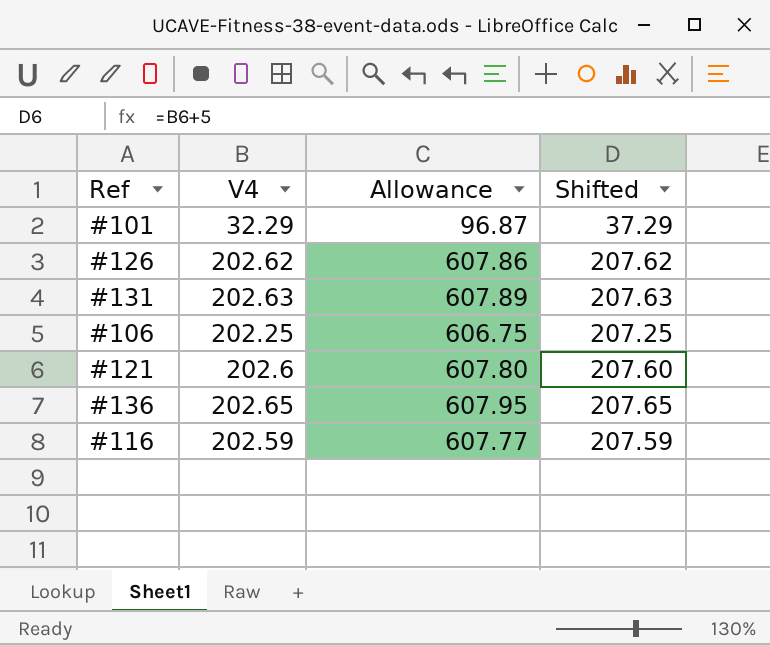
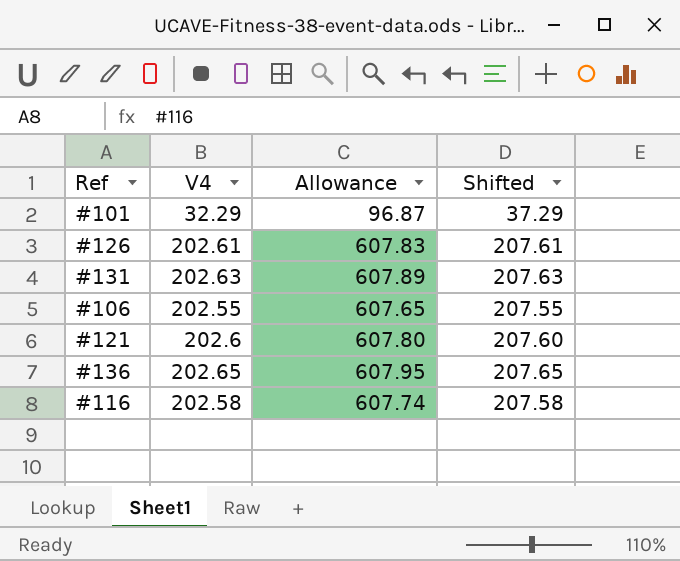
#126 | V4: 202.62 -> 202.61
#126 | Allowance: 607.86 -> 607.83
#126 | Shifted: 207.62 -> 207.61
#106 | V4: 202.25 -> 202.55
#106 | Allowance: 606.75 -> 607.65
#106 | Shifted: 207.25 -> 207.55
#116 | V4: 202.59 -> 202.58
#116 | Allowance: 607.77 -> 607.74
#116 | Shifted: 207.59 -> 207.58

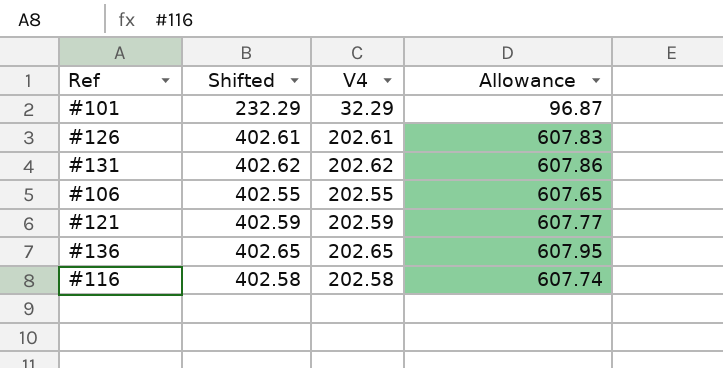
column Shifted | formula: [V4] + 5 -> [V4] + 200
column Shifted | position: 4 -> 2
#131 | V4: 202.63 -> 202.62
#131 | Allowance: 607.89 -> 607.86
#121 | V4: 202.6 -> 202.59
#121 | Allowance: 607.80 -> 607.77

